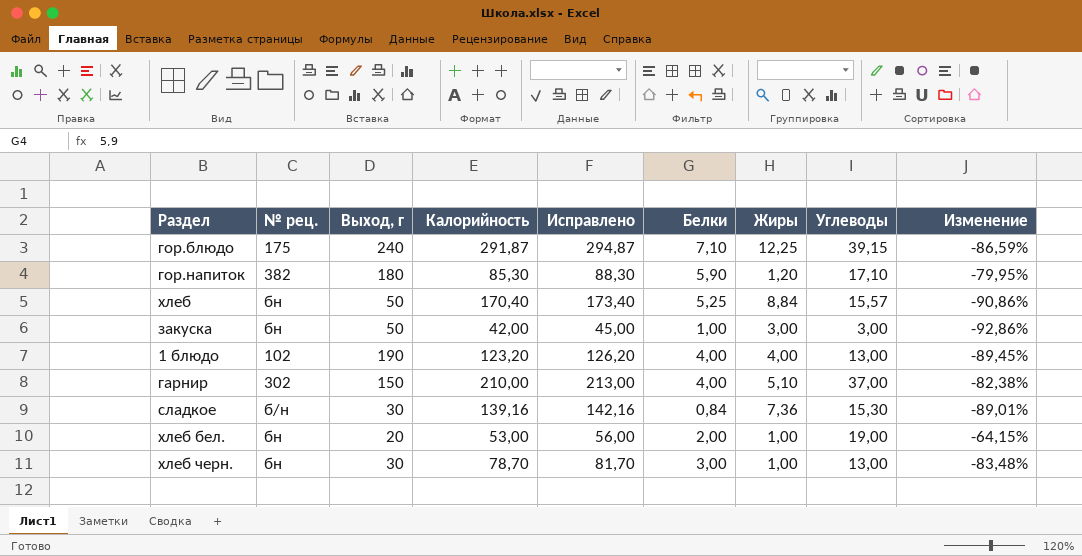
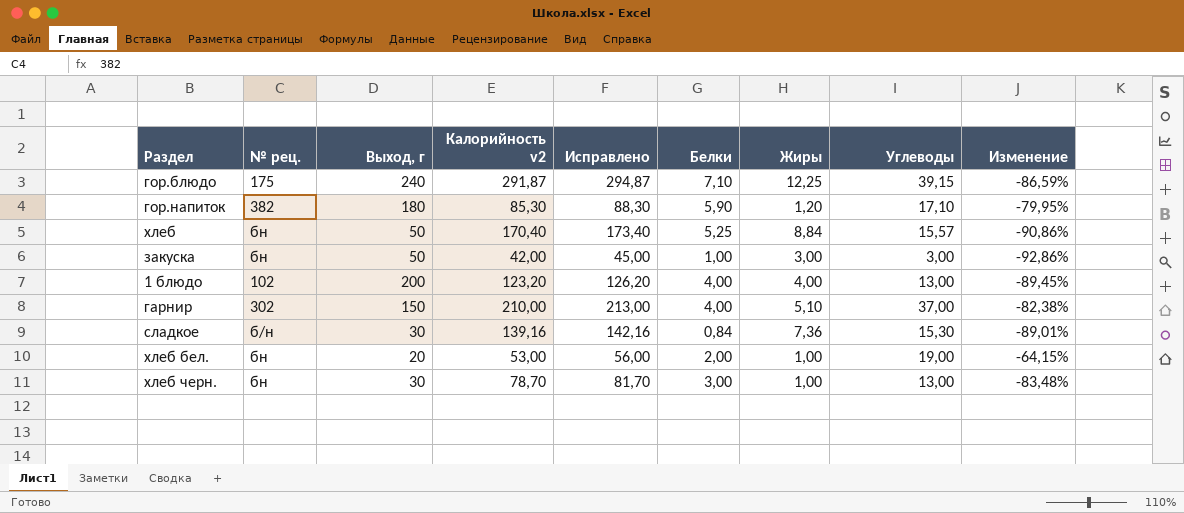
column name: Калорийность -> Калорийность v2
1 блюдо | Выход, г: 190 -> 200

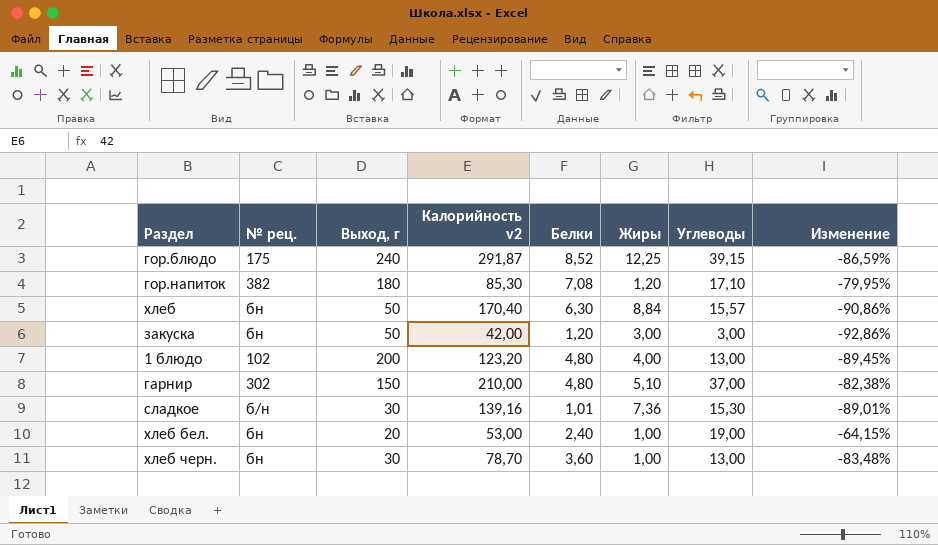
column Исправлено | formula: [Калорийность v2] + 3 -> none
гор.блюдо | Белки: 7,10 -> 8,52
гор.напиток | Белки: 5,90 -> 7,08
хлеб | Белки: 5,25 -> 6,30
закуска | Белки: 1,00 -> 1,20
1 блюдо | Белки: 4,00 -> 4,80
гарнир | Белки: 4,00 -> 4,80
сладкое | Белки: 0,84 -> 1,01
хлеб бел. | Белки: 2,00 -> 2,40
хлеб черн. | Белки: 3,00 -> 3,60

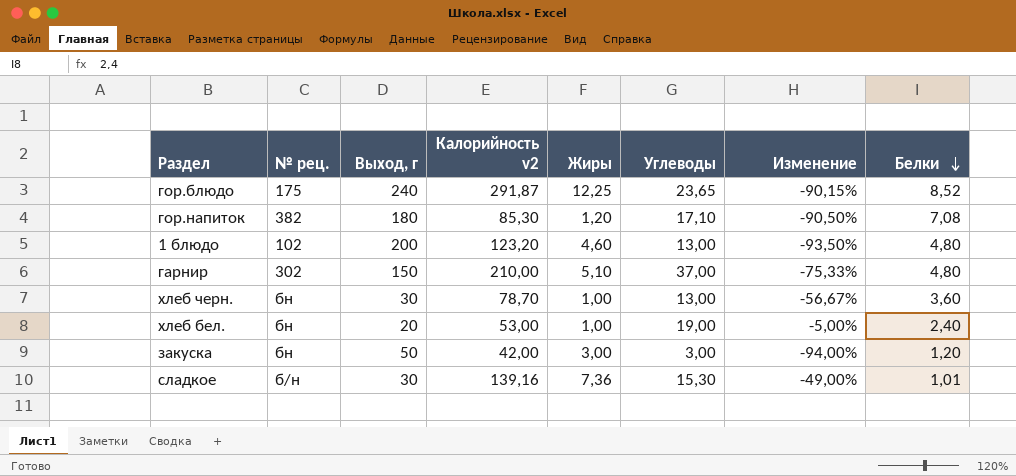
row order: none -> Белки descending
column Изменение | formula: ([Углеводы] - [Калорийность v2]) / [Калорийность v2] -> ([Углеводы] - [Выход, г]) / [Выход, г]
column Белки | position: 5 -> 8
row хлеб: бн | 50 | 170,40 | 6,30 | 8,84 | 15,57 | -90,86% -> none
гор.блюдо | Углеводы: 39,15 -> 23,65
1 блюдо | Жиры: 4,00 -> 4,60

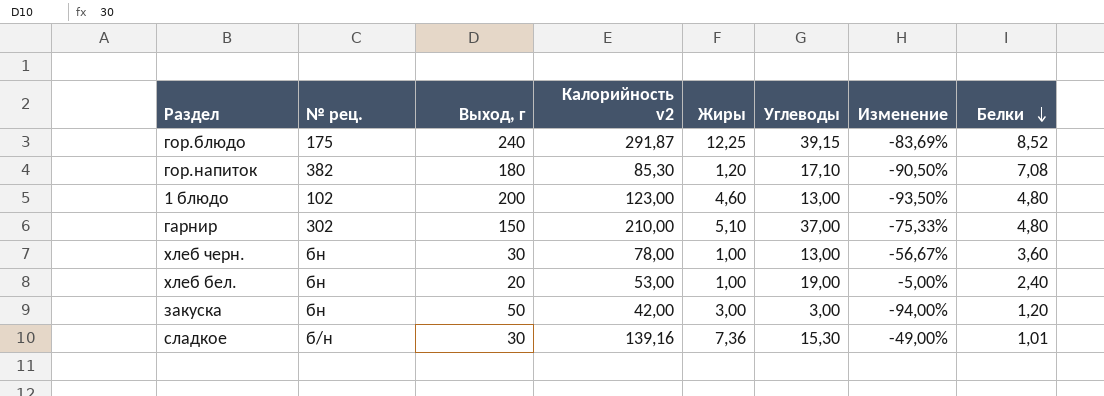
гор.блюдо | Углеводы: 23,65 -> 39,15
гор.блюдо | Изменение: -90,15% -> -83,69%
1 блюдо | Калорийность v2: 123,20 -> 123,00
хлеб черн. | Калорийность v2: 78,70 -> 78,00

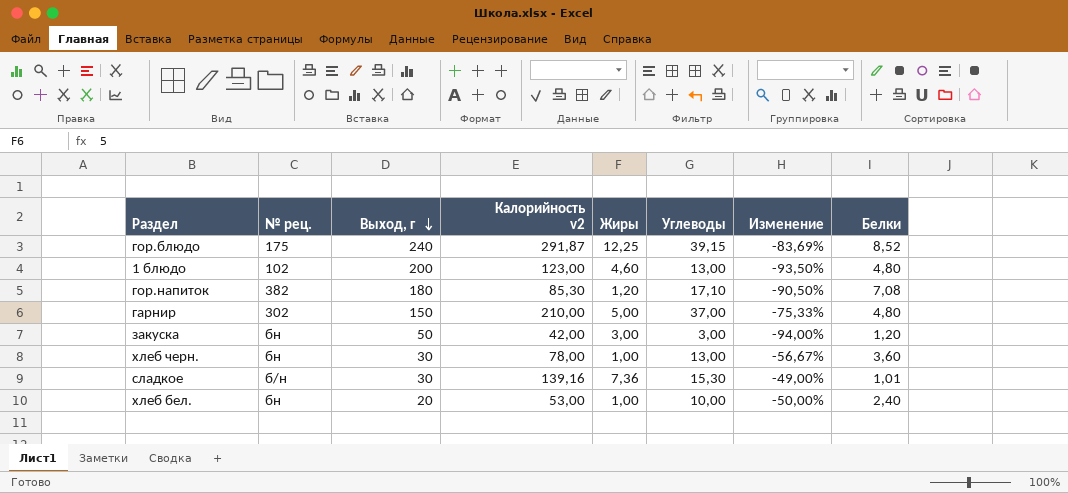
row order: Белки descending -> Выход, г descending
гарнир | Жиры: 5,10 -> 5,00
хлеб бел. | Углеводы: 19,00 -> 10,00
хлеб бел. | Изменение: -5,00% -> -50,00%

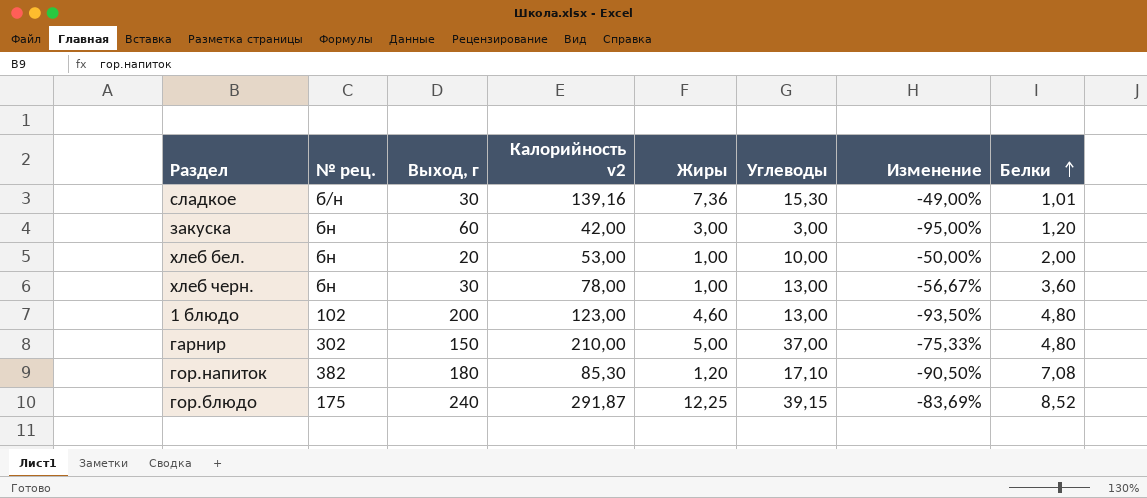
row order: Выход, г descending -> Белки ascending
закуска | Выход, г: 50 -> 60
закуска | Изменение: -94,00% -> -95,00%
хлеб бел. | Белки: 2,40 -> 2,00

